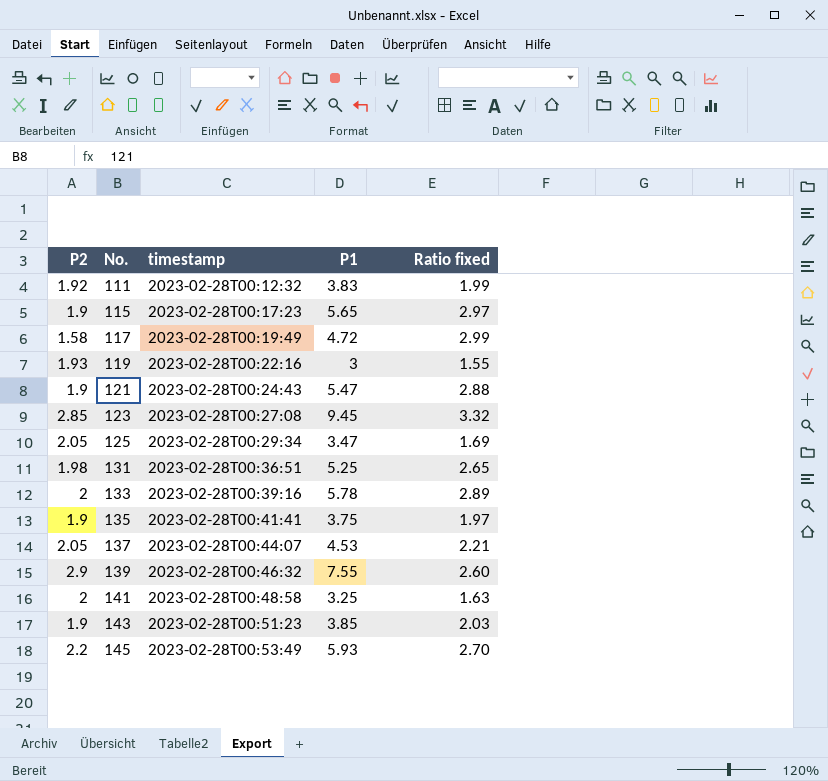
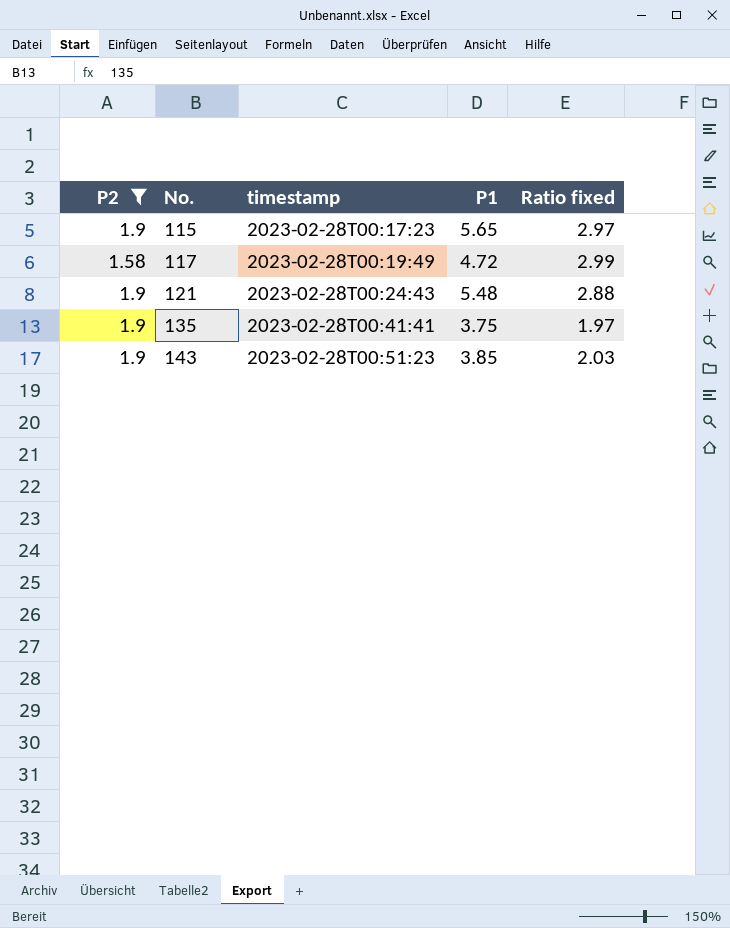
filter: none -> P2 <= 1.9
121 | P1: 5.47 -> 5.48

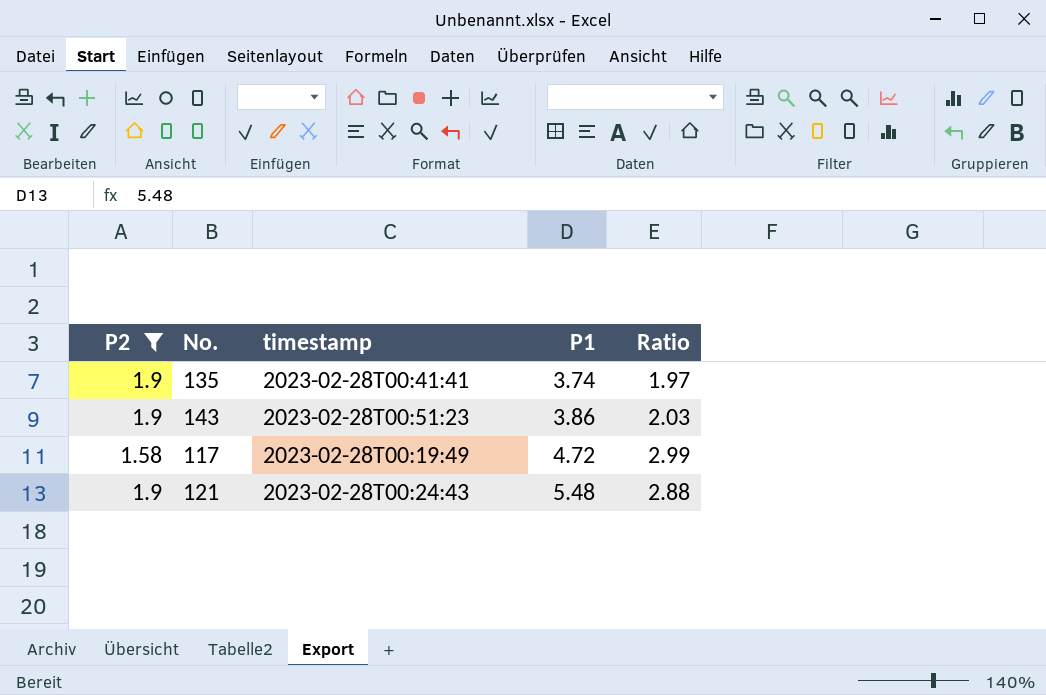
row order: No. ascending -> P1 ascending
column name: Ratio fixed -> Ratio
row 115: 1.9 | 2023-02-28T00:17:23 | 5.65 | 2.97 -> none
135 | P1: 3.75 -> 3.74
143 | P1: 3.85 -> 3.86

